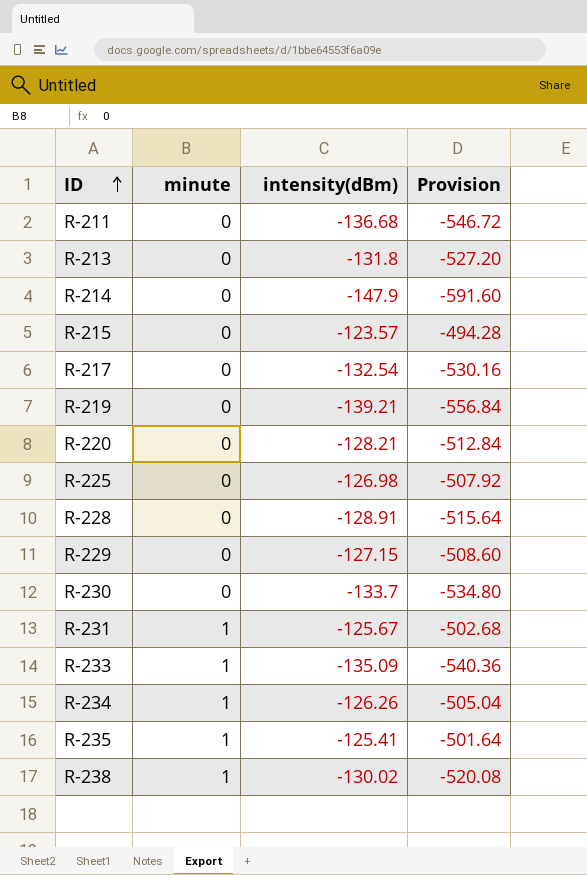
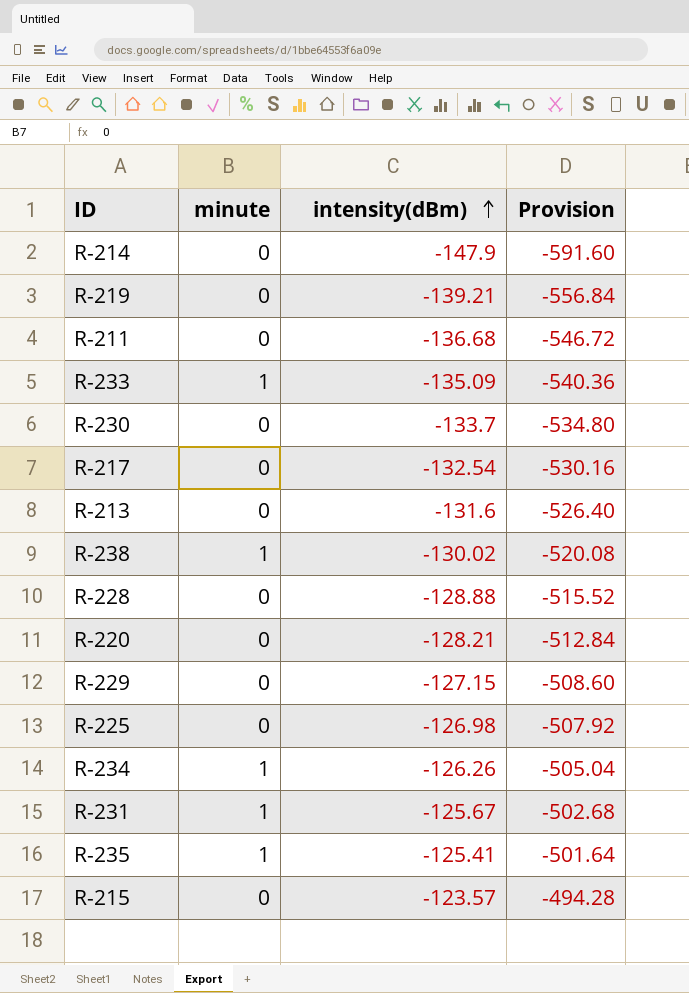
row order: ID ascending -> intensity(dBm) ascending
R-213 | intensity(dBm): -131.8 -> -131.6
R-213 | Provision: -527.20 -> -526.40
R-228 | intensity(dBm): -128.91 -> -128.88
R-228 | Provision: -515.64 -> -515.52

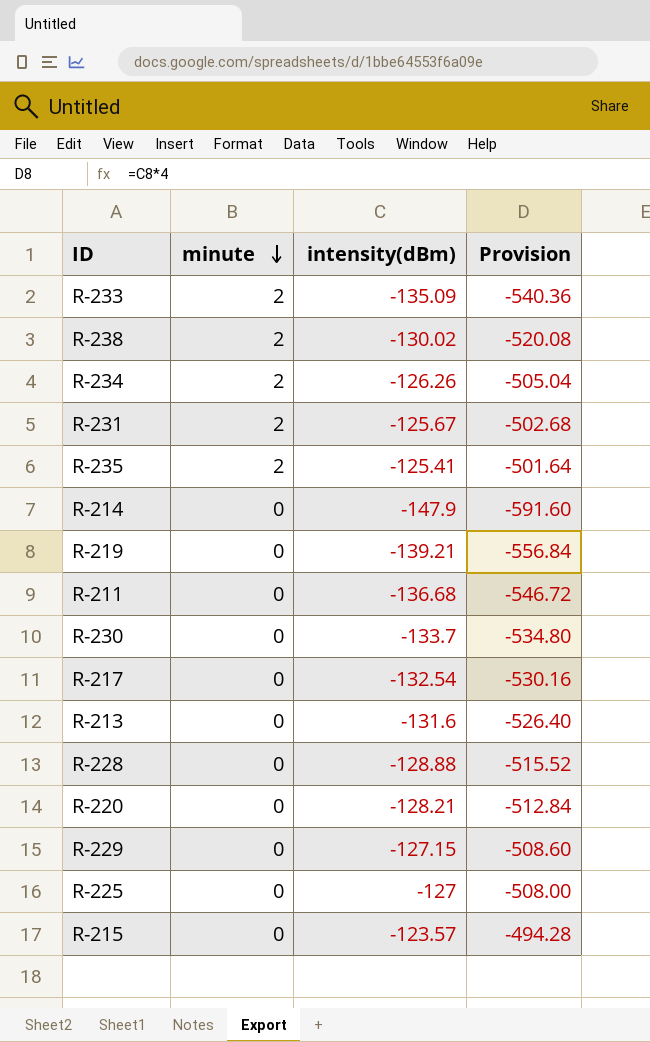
row order: intensity(dBm) ascending -> minute descending
R-233 | minute: 1 -> 2
R-238 | minute: 1 -> 2
R-234 | minute: 1 -> 2
R-231 | minute: 1 -> 2
R-235 | minute: 1 -> 2
R-225 | intensity(dBm): -126.98 -> -127
R-225 | Provision: -507.92 -> -508.00

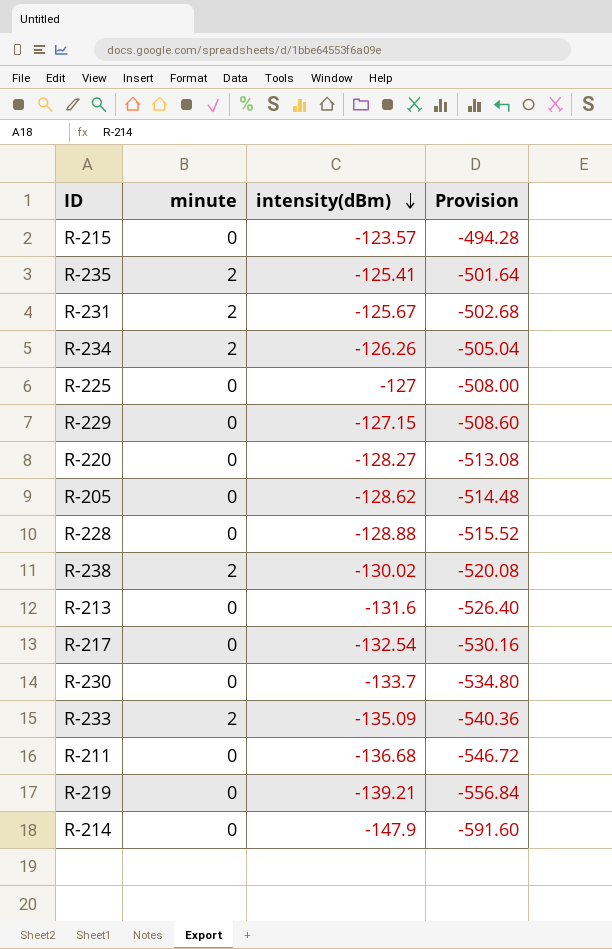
row order: minute descending -> intensity(dBm) descending
R-220 | intensity(dBm): -128.21 -> -128.27
R-220 | Provision: -512.84 -> -513.08
row R-205: none -> 0 | -128.62 | -514.48

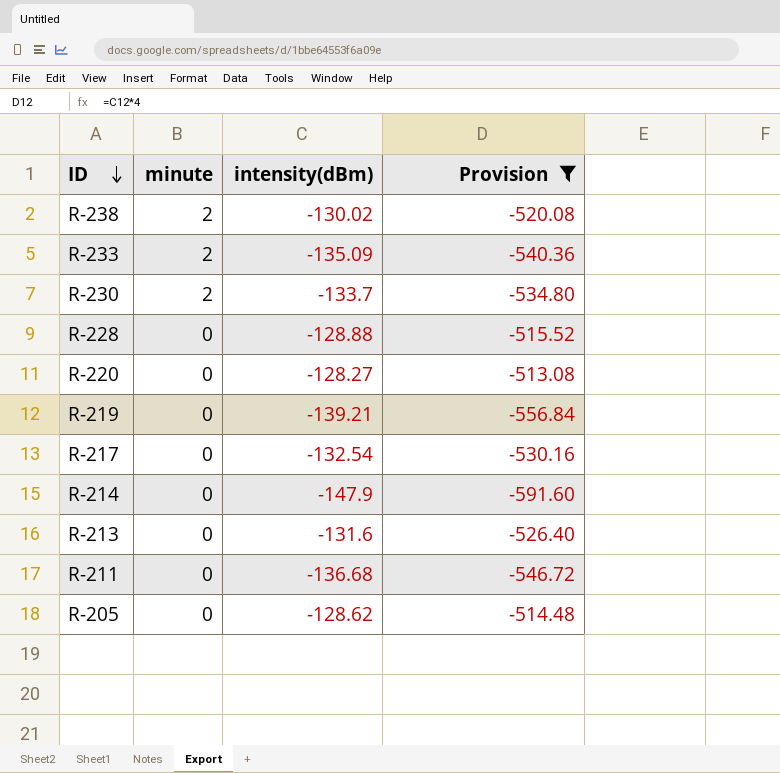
filter: none -> Provision <= -513.08
row order: intensity(dBm) descending -> ID descending
R-230 | minute: 0 -> 2

